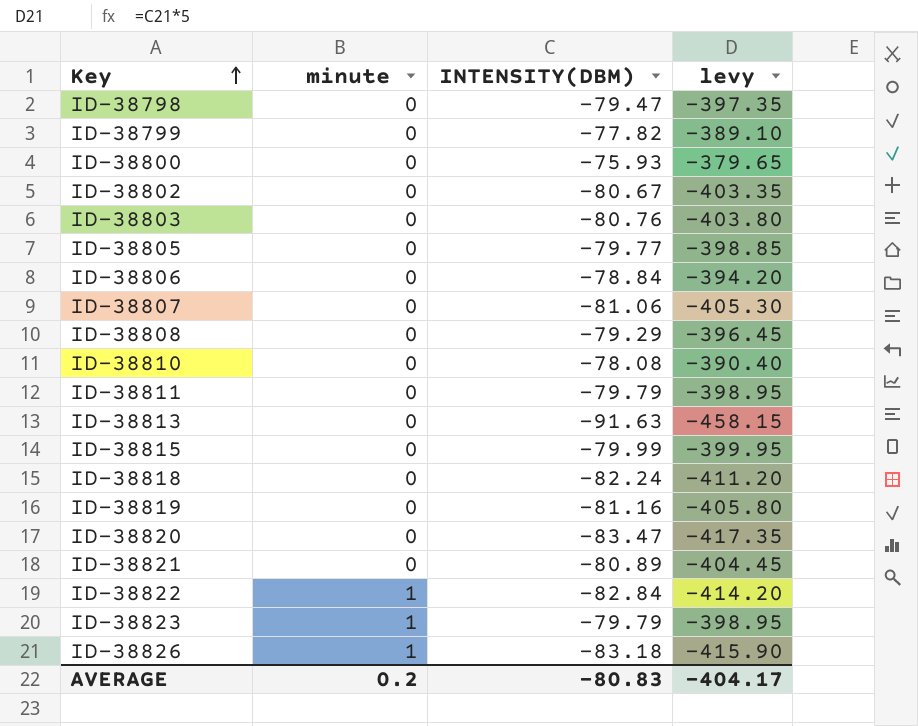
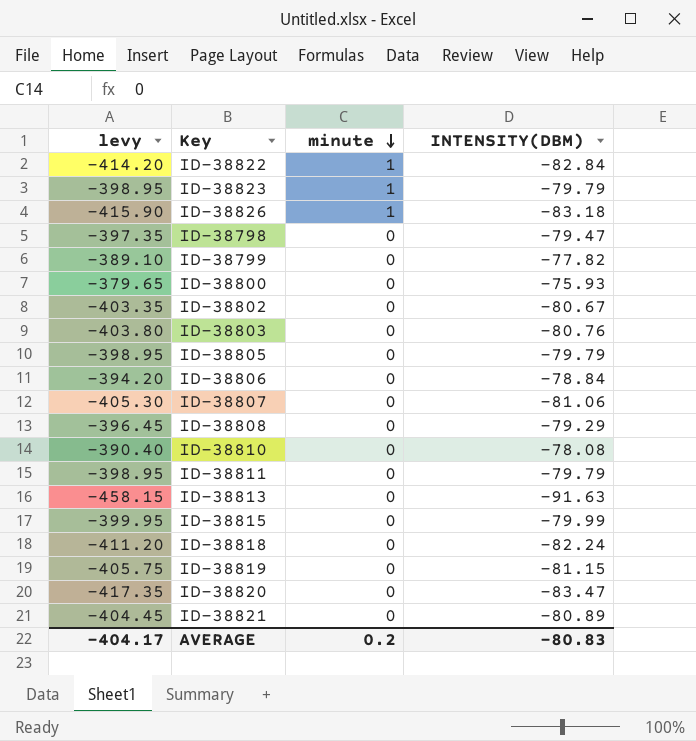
row order: Key ascending -> minute descending
column levy | position: 4 -> 1
ID-38805 | levy: -398.85 -> -398.95
ID-38805 | INTENSITY(DBM): -79.77 -> -79.79
ID-38819 | levy: -405.80 -> -405.75
ID-38819 | INTENSITY(DBM): -81.16 -> -81.15

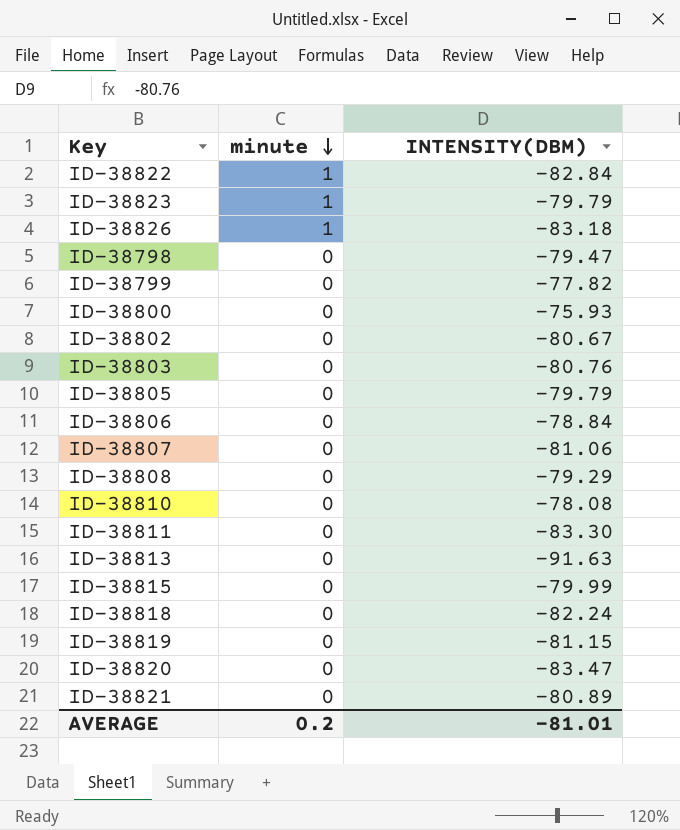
column levy | formula: [INTENSITY(DBM)] * 5 -> none
ID-38811 | INTENSITY(DBM): -79.79 -> -83.30
AVERAGE | INTENSITY(DBM): -80.83 -> -81.01

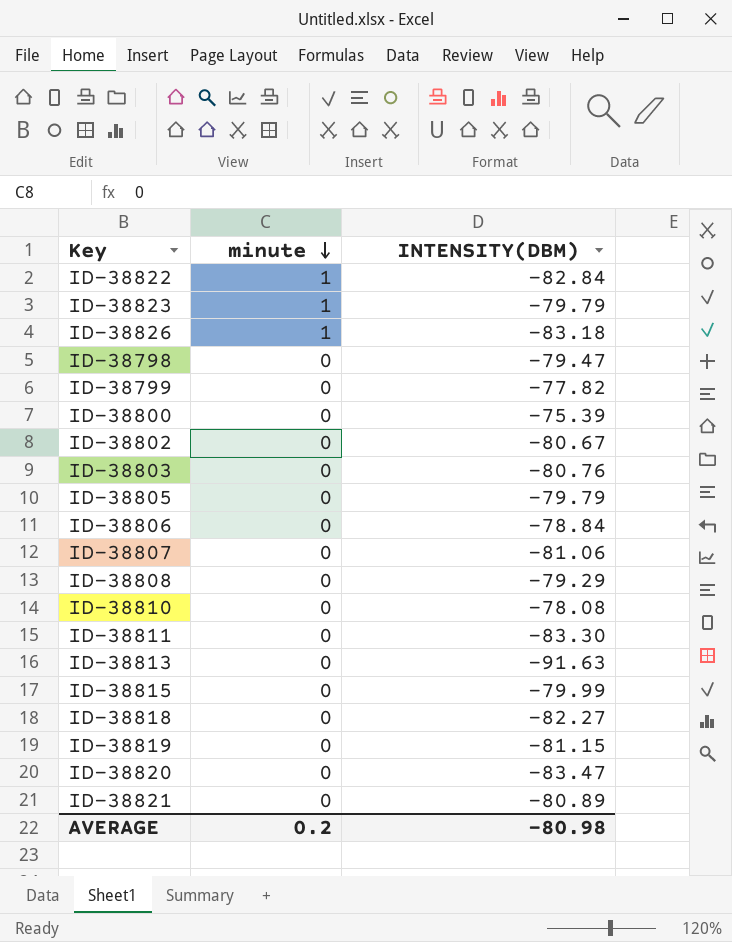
ID-38800 | INTENSITY(DBM): -75.93 -> -75.39
ID-38818 | INTENSITY(DBM): -82.24 -> -82.27
AVERAGE | INTENSITY(DBM): -81.01 -> -80.98

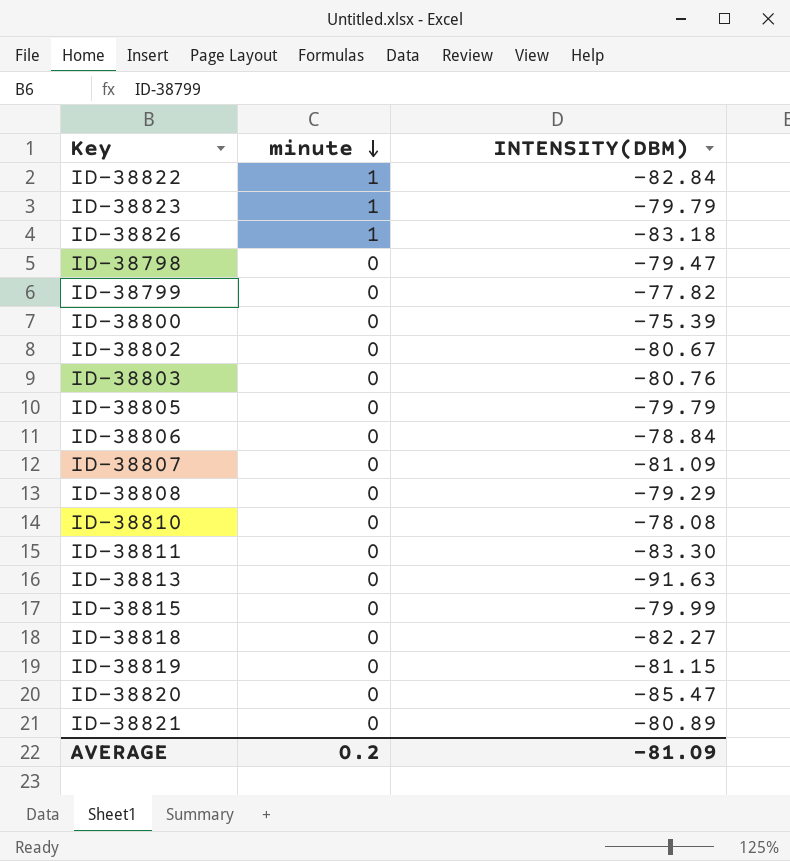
ID-38807 | INTENSITY(DBM): -81.06 -> -81.09
ID-38820 | INTENSITY(DBM): -83.47 -> -85.47
AVERAGE | INTENSITY(DBM): -80.98 -> -81.09

